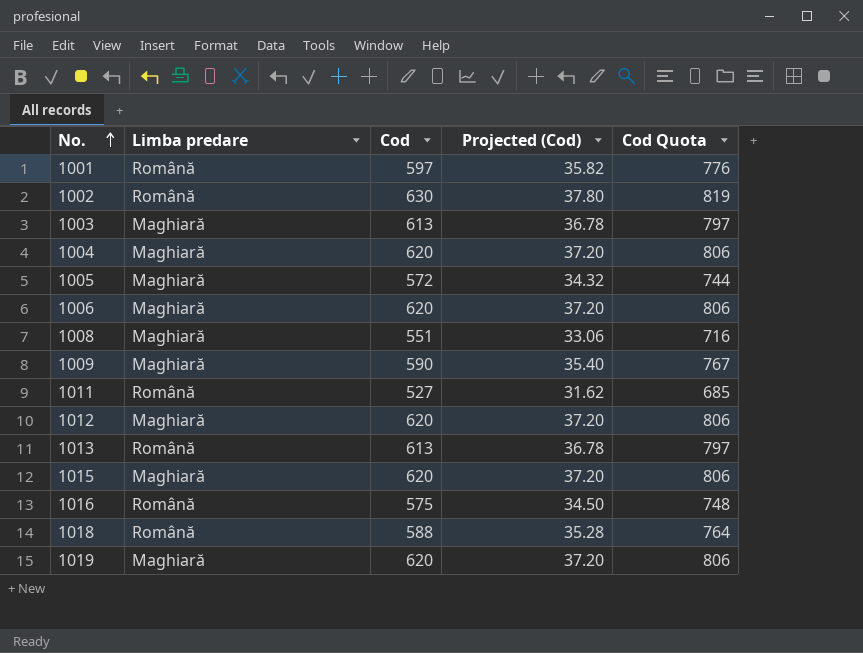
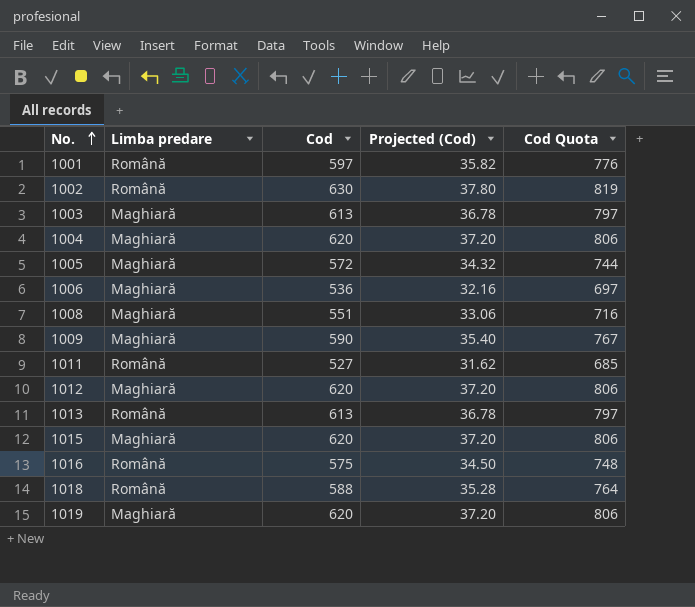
1006 | Cod: 620 -> 536
1006 | Projected (Cod): 37.20 -> 32.16
1006 | Cod Quota: 806 -> 697

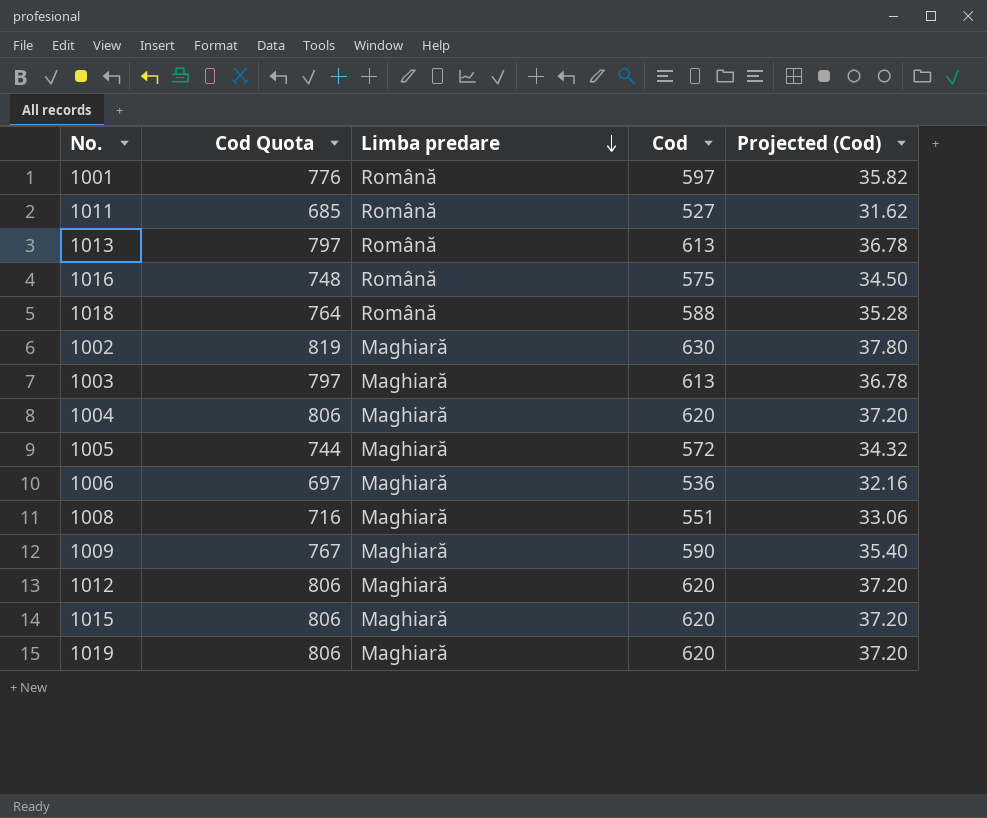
row order: No. ascending -> Limba predare descending
column Cod Quota | position: 5 -> 2
1002 | Limba predare: Română -> Maghiară

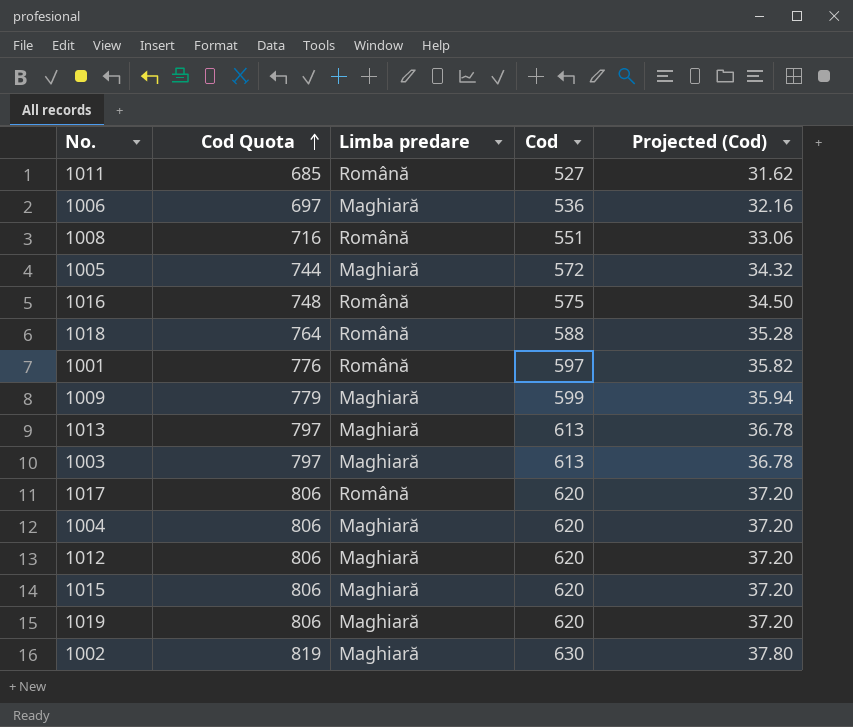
row order: Limba predare descending -> Cod Quota ascending
1008 | Limba predare: Maghiară -> Română
1009 | Cod Quota: 767 -> 779
1009 | Cod: 590 -> 599
1009 | Projected (Cod): 35.40 -> 35.94
1013 | Limba predare: Română -> Maghiară
row 1017: none -> 806 | Română | 620 | 37.20

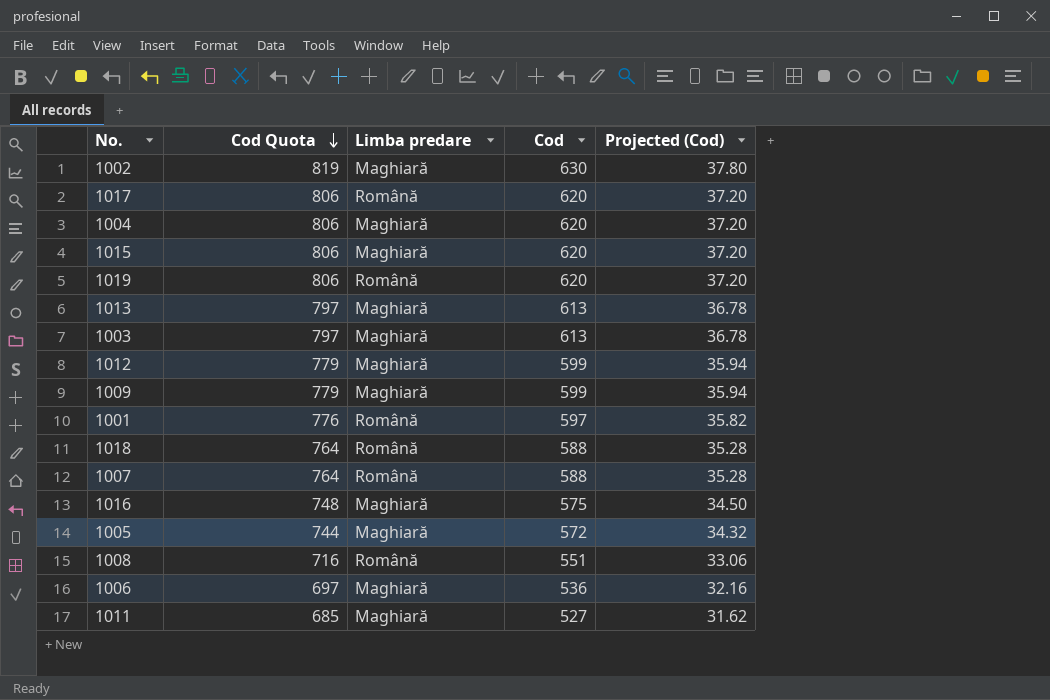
row order: Cod Quota ascending -> Cod Quota descending
1019 | Limba predare: Maghiară -> Română
1012 | Cod Quota: 806 -> 779
1012 | Cod: 620 -> 599
1012 | Projected (Cod): 37.20 -> 35.94
row 1007: none -> 764 | Română | 588 | 35.28
1016 | Limba predare: Română -> Maghiară
1011 | Limba predare: Română -> Maghiară

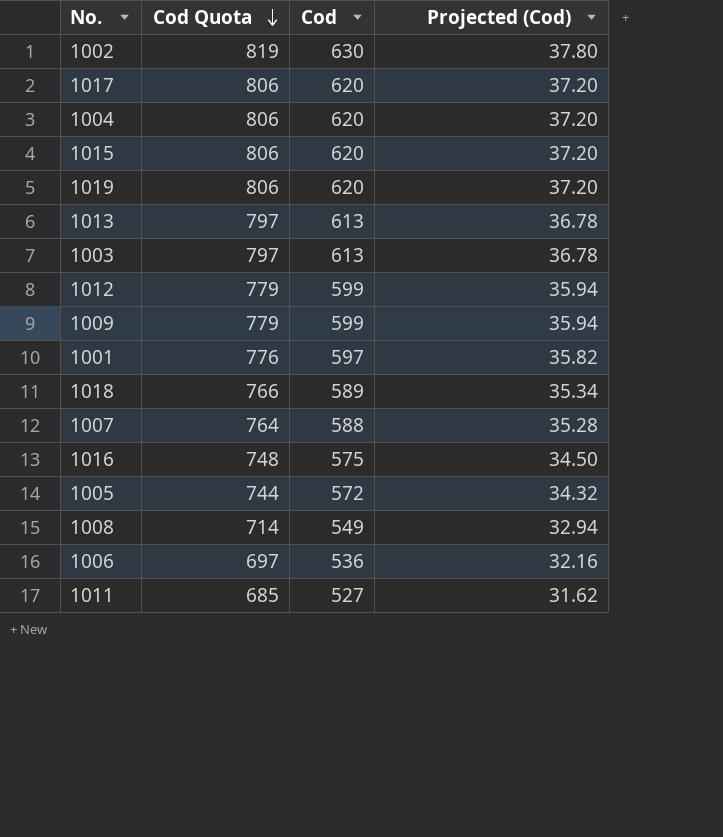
column Limba predare | position: 3 -> none
1018 | Cod Quota: 764 -> 766
1018 | Cod: 588 -> 589
1018 | Projected (Cod): 35.28 -> 35.34
1008 | Cod Quota: 716 -> 714
1008 | Cod: 551 -> 549
1008 | Projected (Cod): 33.06 -> 32.94

